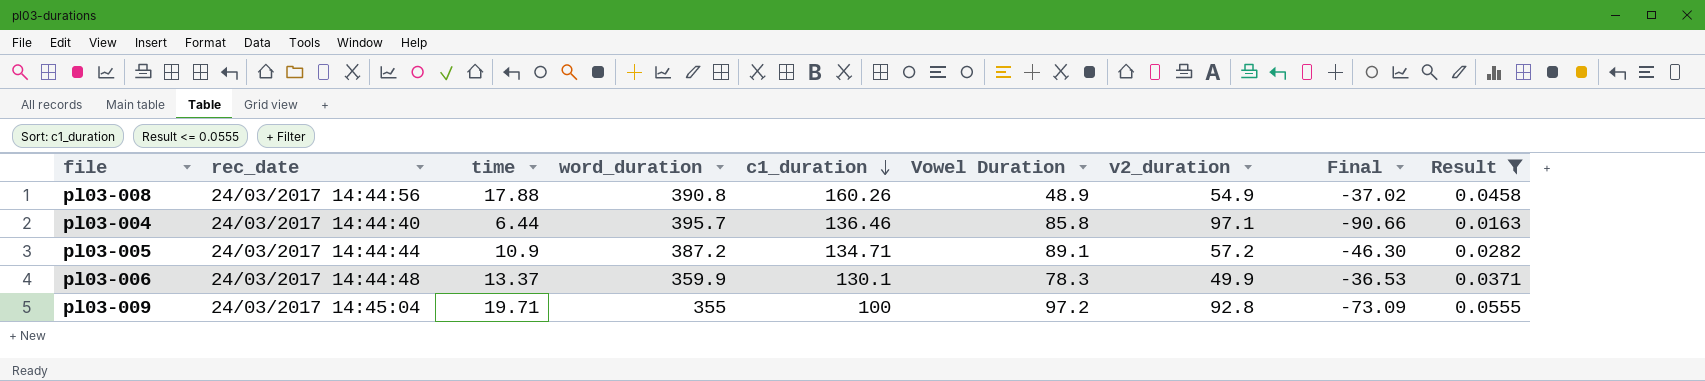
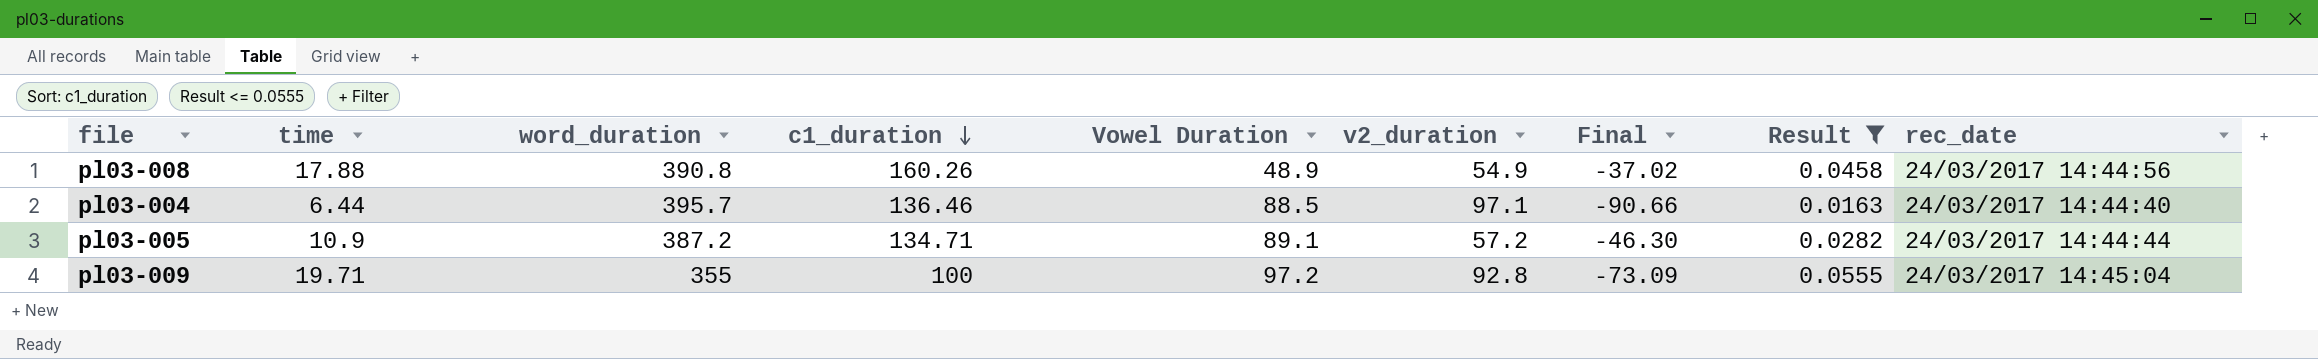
column rec_date | position: 2 -> 9
row pl03-006: 24/03/2017 14:44:48 | 13.37 | 359.9 | 130.1 | 78.3 | 49.9 | -36.53 | 0.0371 -> none
pl03-004 | Vowel Duration: 85.8 -> 88.5

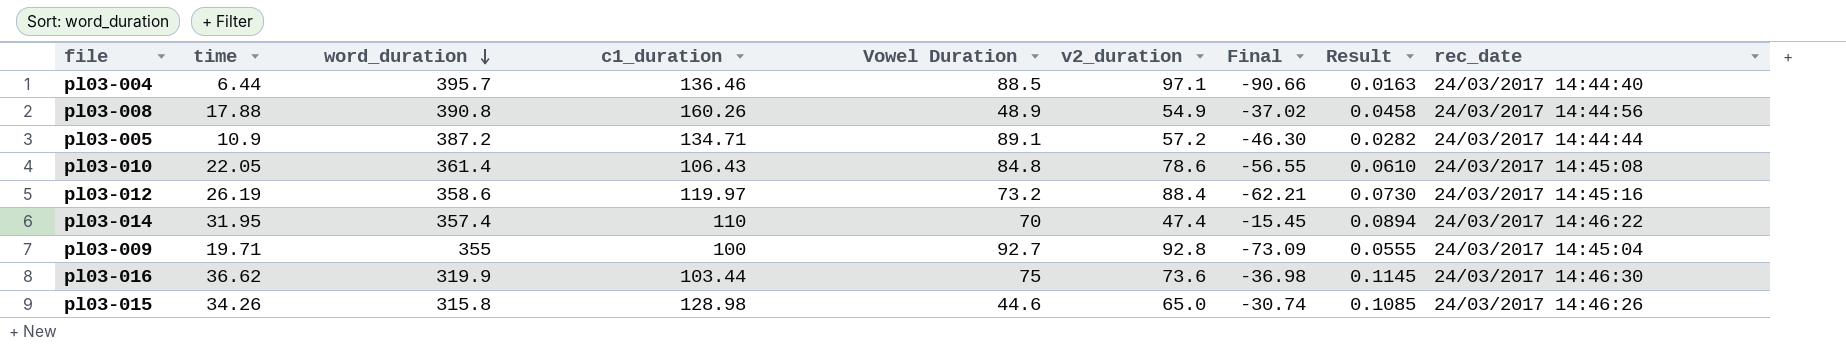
filter: Result <= 0.0555 -> none
row order: c1_duration descending -> word_duration descending
pl03-009 | Vowel Duration: 97.2 -> 92.7

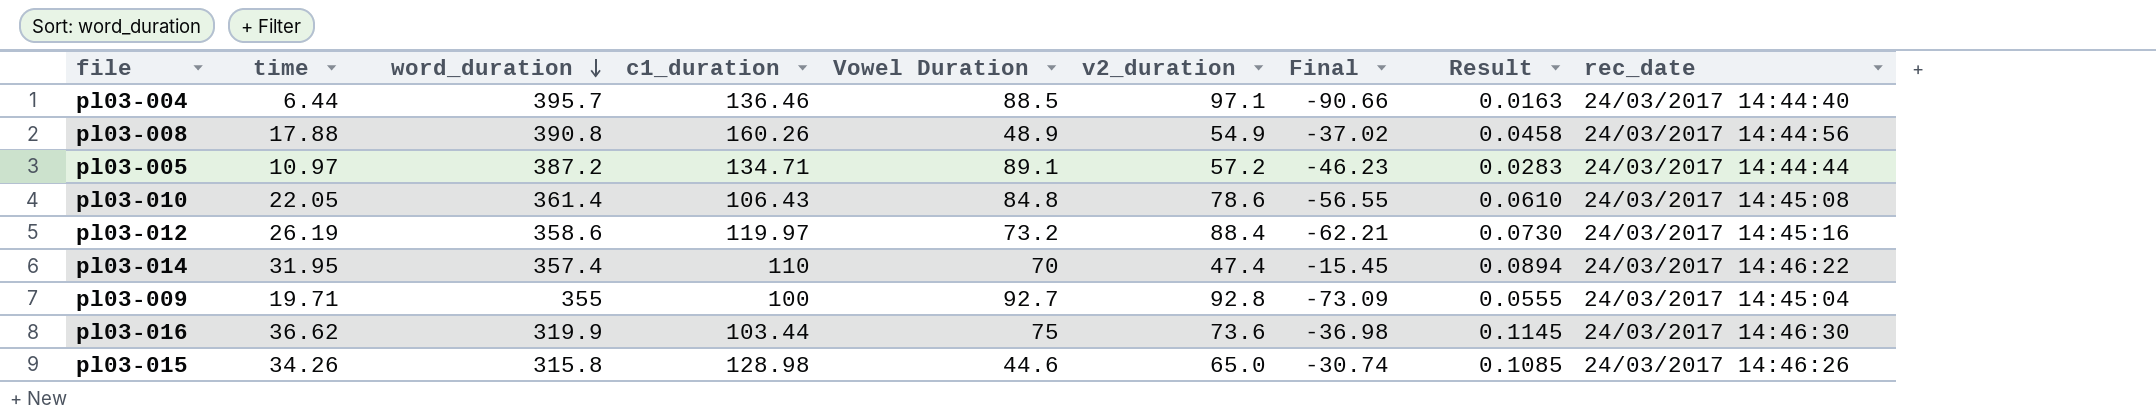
pl03-005 | time: 10.9 -> 10.97
pl03-005 | Final: -46.30 -> -46.23
pl03-005 | Result: 0.0282 -> 0.0283

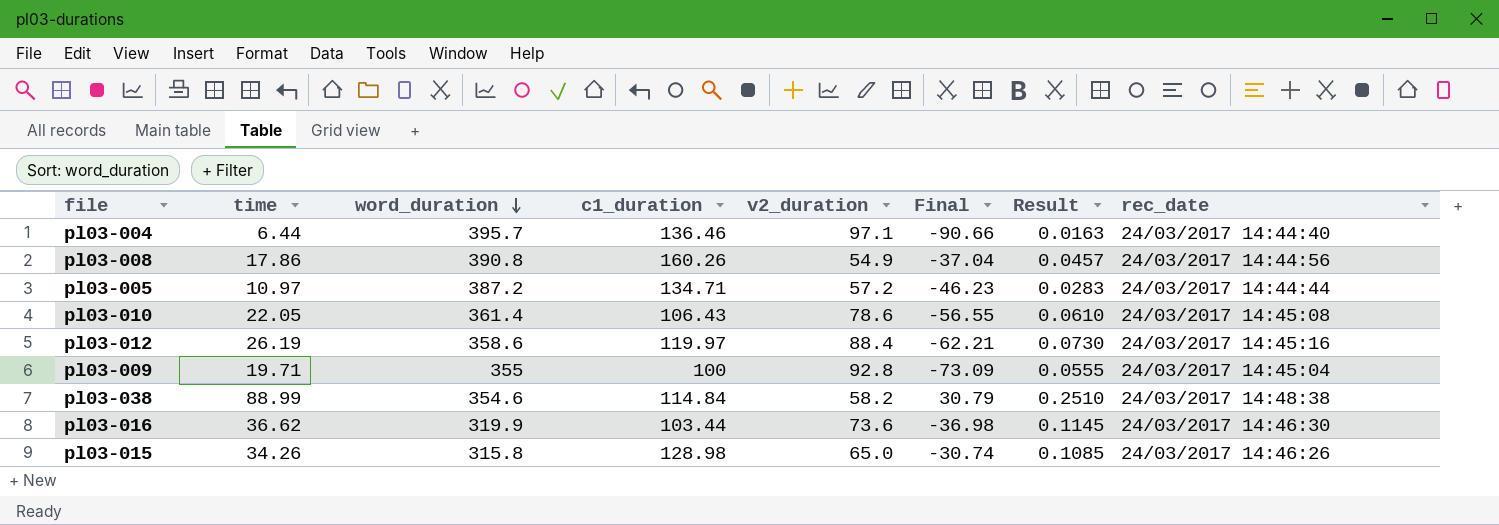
column Vowel Duration | position: 5 -> none
row pl03-014: 31.95 | 357.4 | 110 | 70 | 47.4 | -15.45 | 0.0894 | 24/03/2017 14:46:22 -> none
pl03-008 | time: 17.88 -> 17.86
pl03-008 | Final: -37.02 -> -37.04
pl03-008 | Result: 0.0458 -> 0.0457
row pl03-038: none -> 88.99 | 354.6 | 114.84 | 58.2 | 30.79 | 0.2510 | 24/03/2017 14:48:38

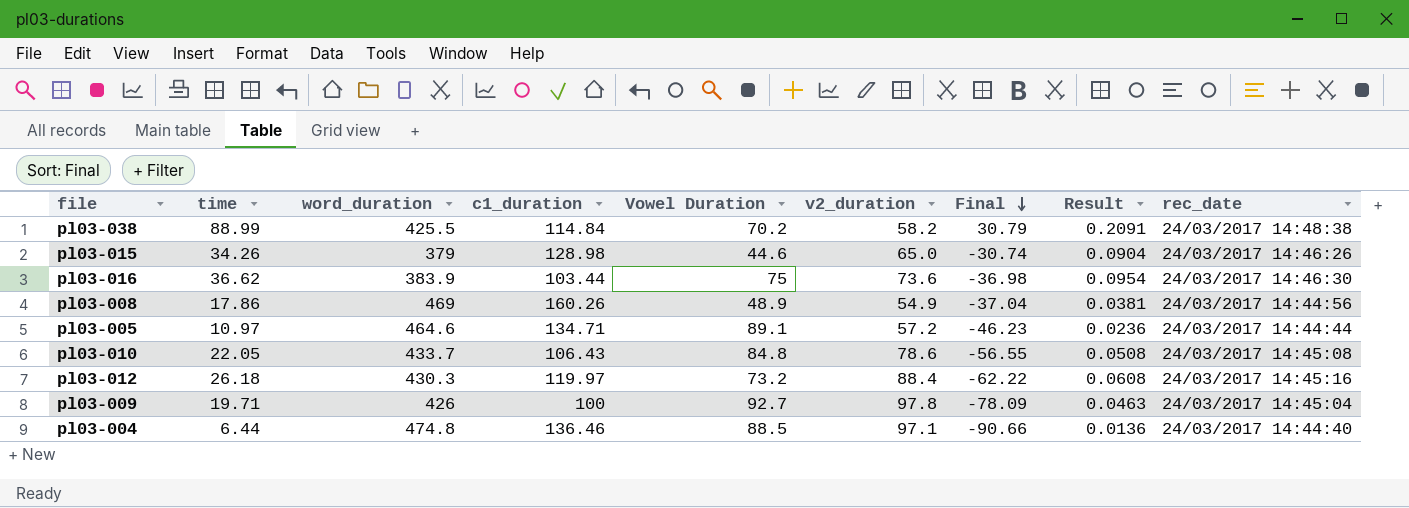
row order: word_duration descending -> Final descending
column Vowel Duration | position: none -> 5
pl03-038 | word_duration: 354.6 -> 425.5
pl03-038 | Result: 0.2510 -> 0.2091
pl03-015 | word_duration: 315.8 -> 379
pl03-015 | Result: 0.1085 -> 0.0904
pl03-016 | word_duration: 319.9 -> 383.9
pl03-016 | Result: 0.1145 -> 0.0954
pl03-008 | word_duration: 390.8 -> 469
pl03-008 | Result: 0.0457 -> 0.0381
pl03-005 | word_duration: 387.2 -> 464.6
pl03-005 | Result: 0.0283 -> 0.0236
pl03-010 | word_duration: 361.4 -> 433.7
pl03-010 | Result: 0.0610 -> 0.0508
pl03-012 | time: 26.19 -> 26.18
pl03-012 | word_duration: 358.6 -> 430.3
pl03-012 | Final: -62.21 -> -62.22
pl03-012 | Result: 0.0730 -> 0.0608
pl03-009 | word_duration: 355 -> 426
pl03-009 | v2_duration: 92.8 -> 97.8
pl03-009 | Final: -73.09 -> -78.09
pl03-009 | Result: 0.0555 -> 0.0463
pl03-004 | word_duration: 395.7 -> 474.8
pl03-004 | Result: 0.0163 -> 0.0136

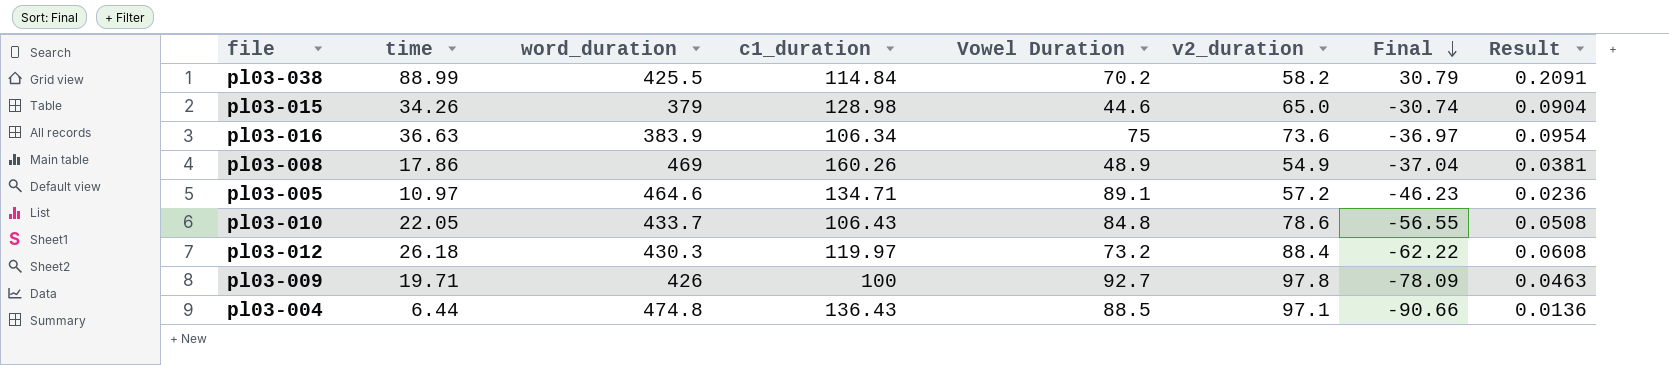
column rec_date | position: 9 -> none
pl03-016 | time: 36.62 -> 36.63
pl03-016 | c1_duration: 103.44 -> 106.34
pl03-016 | Final: -36.98 -> -36.97
pl03-004 | c1_duration: 136.46 -> 136.43

